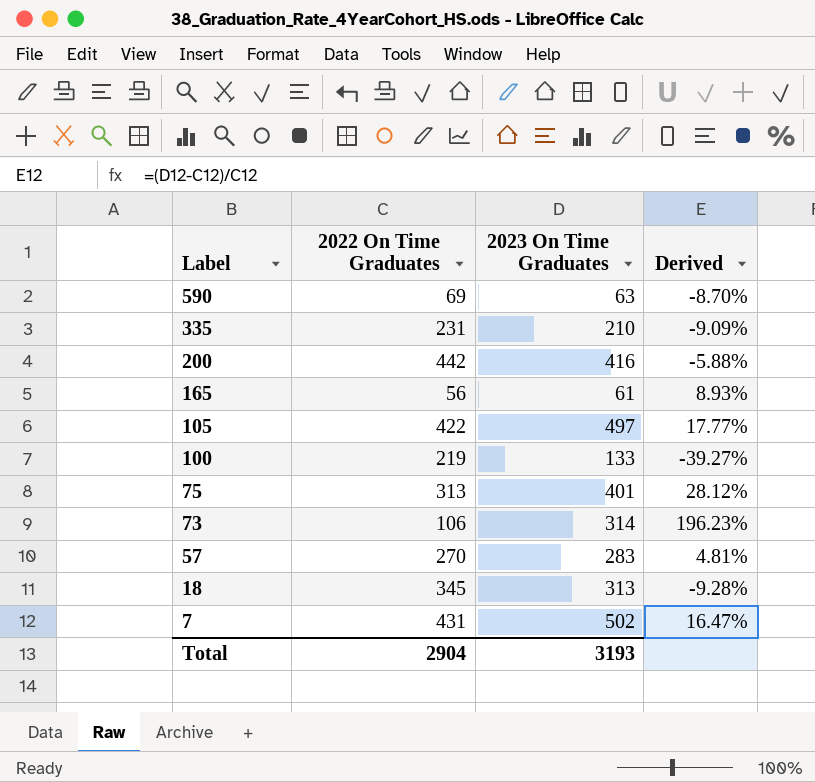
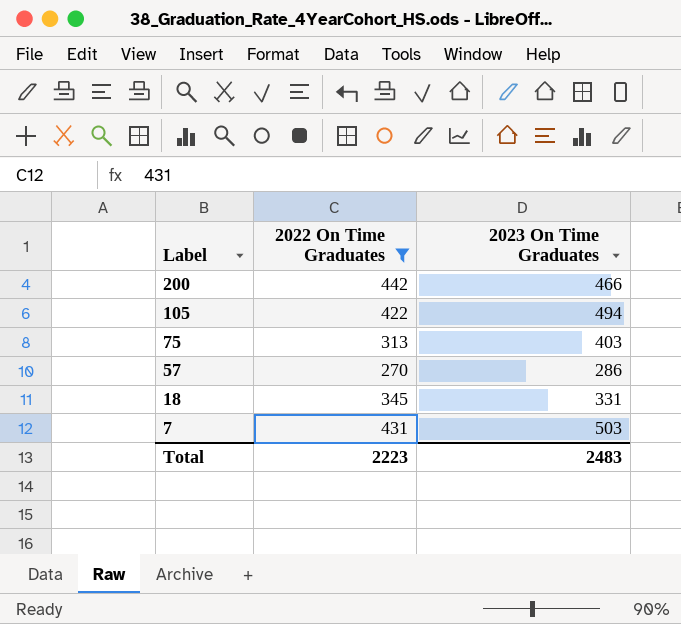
filter: none -> 2022 On Time Graduates >= 270
column Derived | formula: ([2023 On Time Graduates] - [2022 On Time Graduates]) / [2022 On Time Graduates] -> none
200 | 2023 On Time Graduates: 416 -> 466
105 | 2023 On Time Graduates: 497 -> 494
75 | 2023 On Time Graduates: 401 -> 403
57 | 2023 On Time Graduates: 283 -> 286
18 | 2023 On Time Graduates: 313 -> 331
7 | 2023 On Time Graduates: 502 -> 503
Total | 2022 On Time Graduates: 2904 -> 2223
Total | 2023 On Time Graduates: 3193 -> 2483

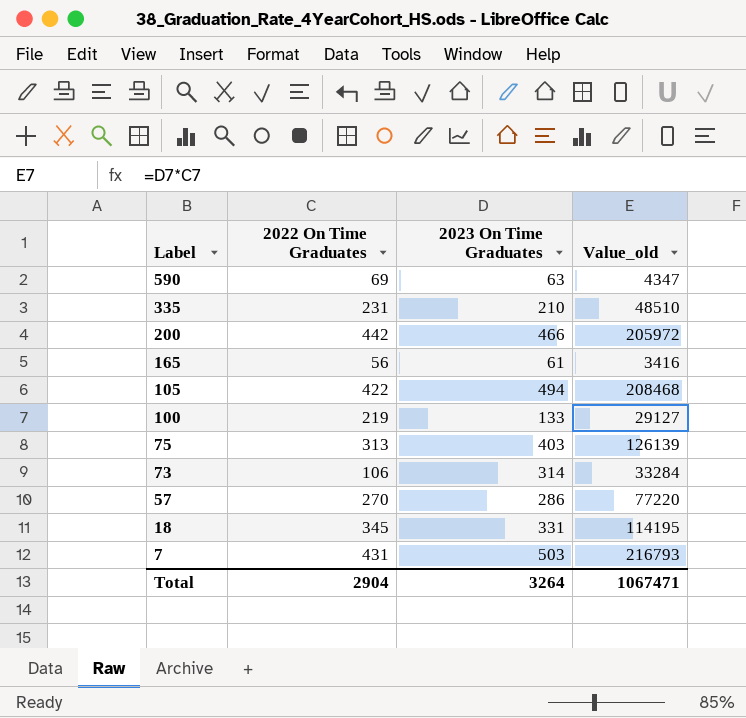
filter: 2022 On Time Graduates >= 270 -> none
column Value_old | formula: none -> [2022 On Time Graduates] * [2023 On Time Graduates]
Total | 2022 On Time Graduates: 2223 -> 2904
Total | 2023 On Time Graduates: 2483 -> 3264

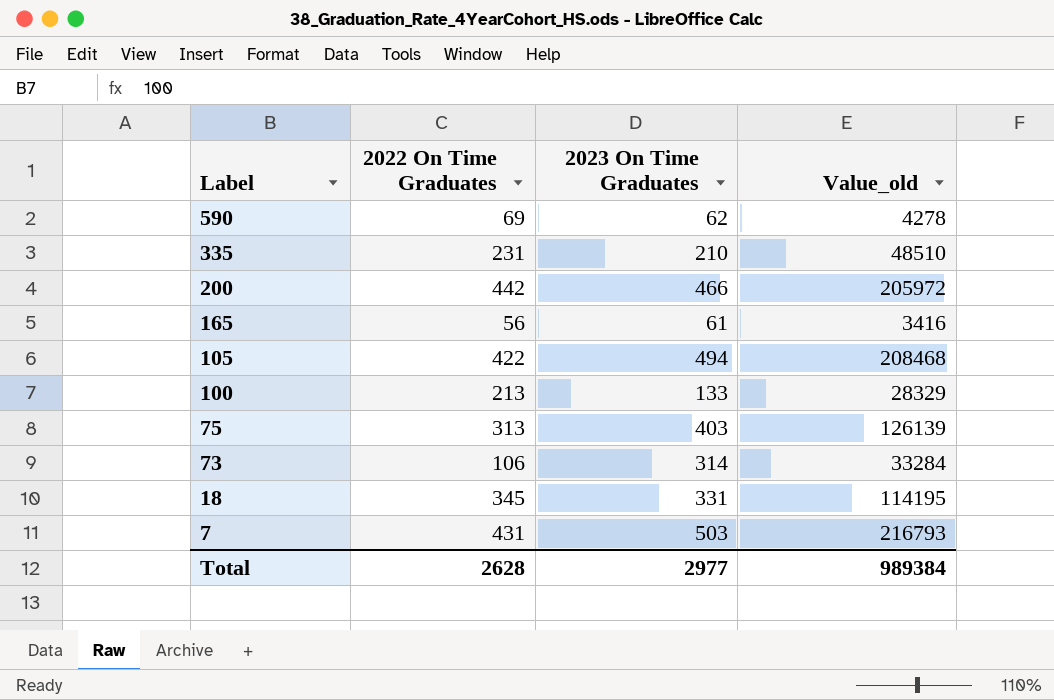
row 57: 270 | 286 | 77220 -> none
590 | 2023 On Time Graduates: 63 -> 62
590 | Value_old: 4347 -> 4278
100 | 2022 On Time Graduates: 219 -> 213
100 | Value_old: 29127 -> 28329
Total | 2022 On Time Graduates: 2904 -> 2628
Total | 2023 On Time Graduates: 3264 -> 2977
Total | Value_old: 1067471 -> 989384

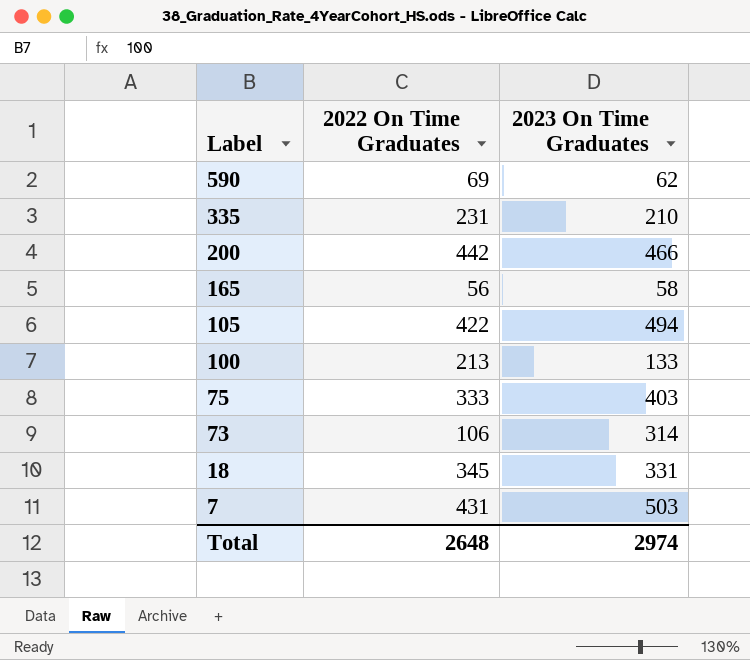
column Value_old | formula: [2022 On Time Graduates] * [2023 On Time Graduates] -> none
165 | 2023 On Time Graduates: 61 -> 58
75 | 2022 On Time Graduates: 313 -> 333
Total | 2022 On Time Graduates: 2628 -> 2648
Total | 2023 On Time Graduates: 2977 -> 2974

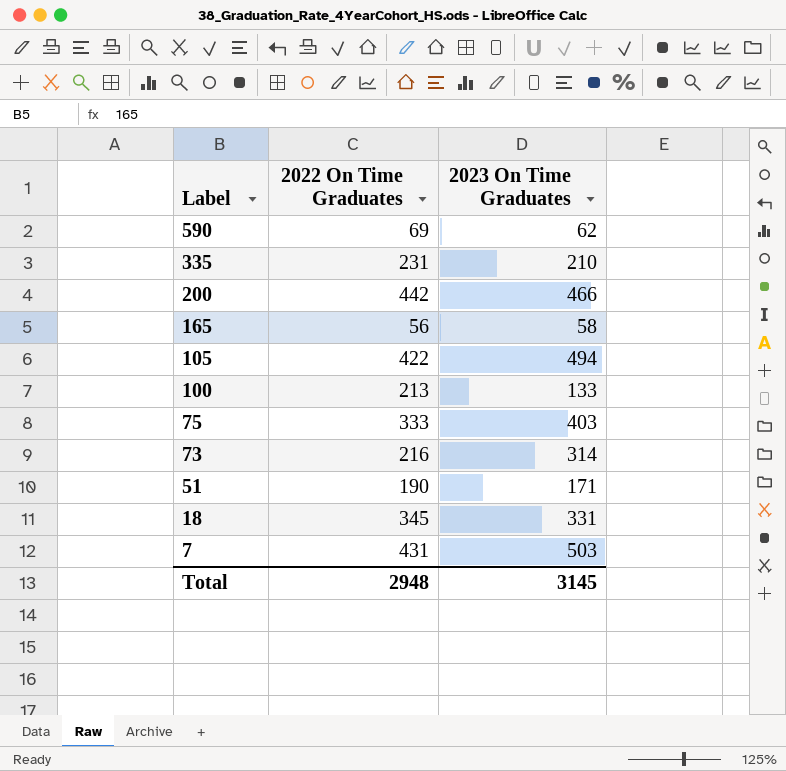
73 | 2022 On Time Graduates: 106 -> 216
row 51: none -> 190 | 171
Total | 2022 On Time Graduates: 2648 -> 2948
Total | 2023 On Time Graduates: 2974 -> 3145

